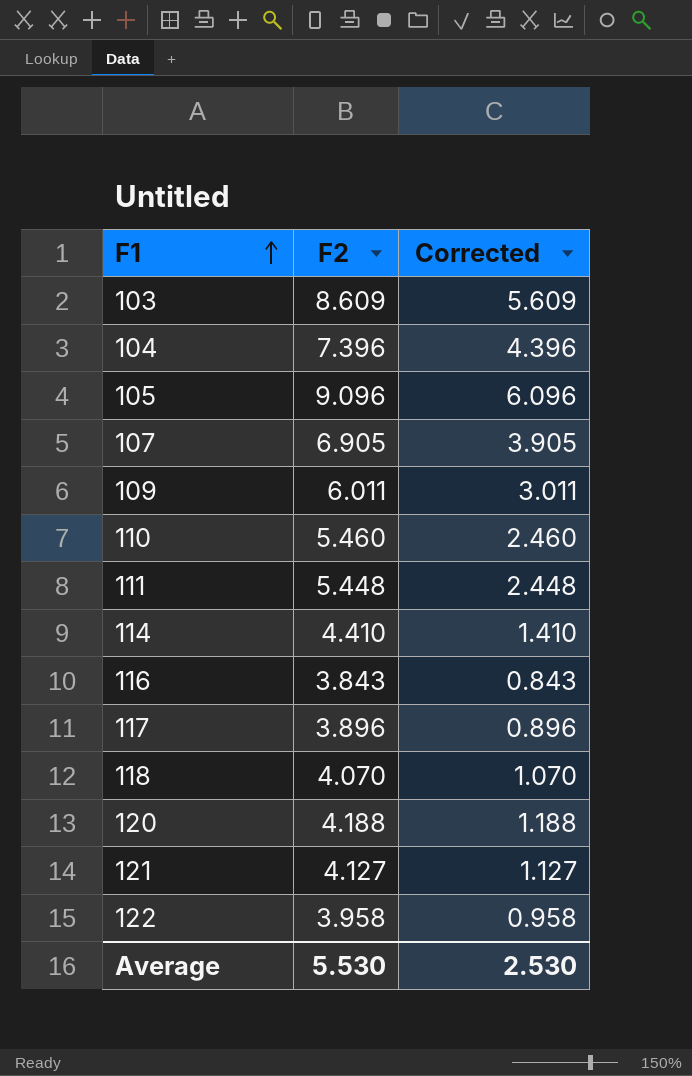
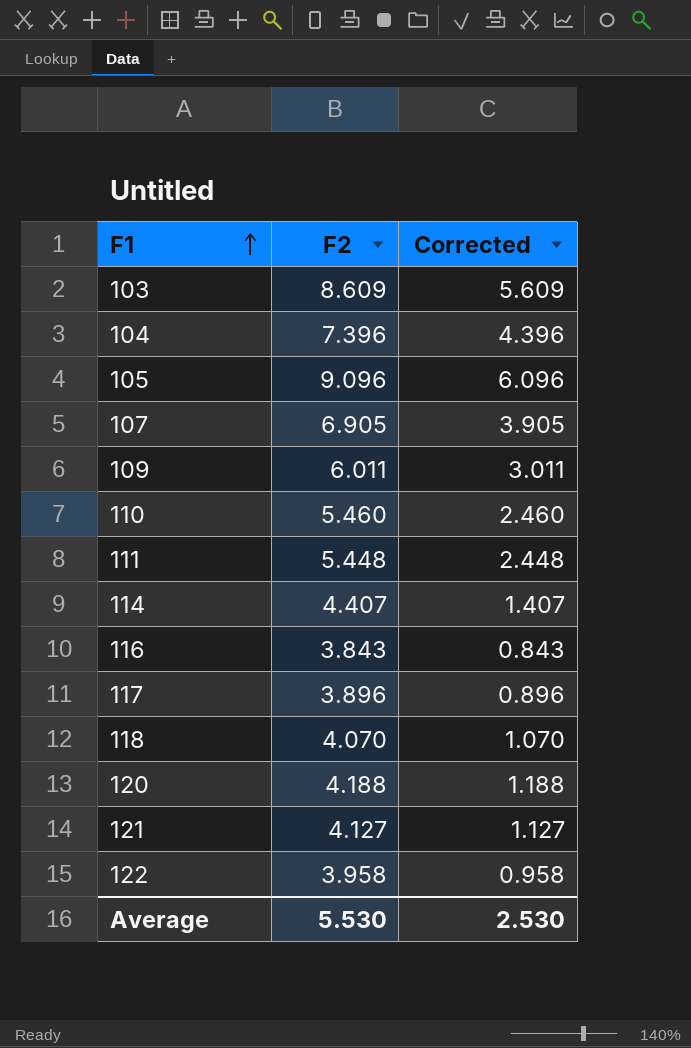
114 | F2: 4.410 -> 4.407
114 | Corrected: 1.410 -> 1.407

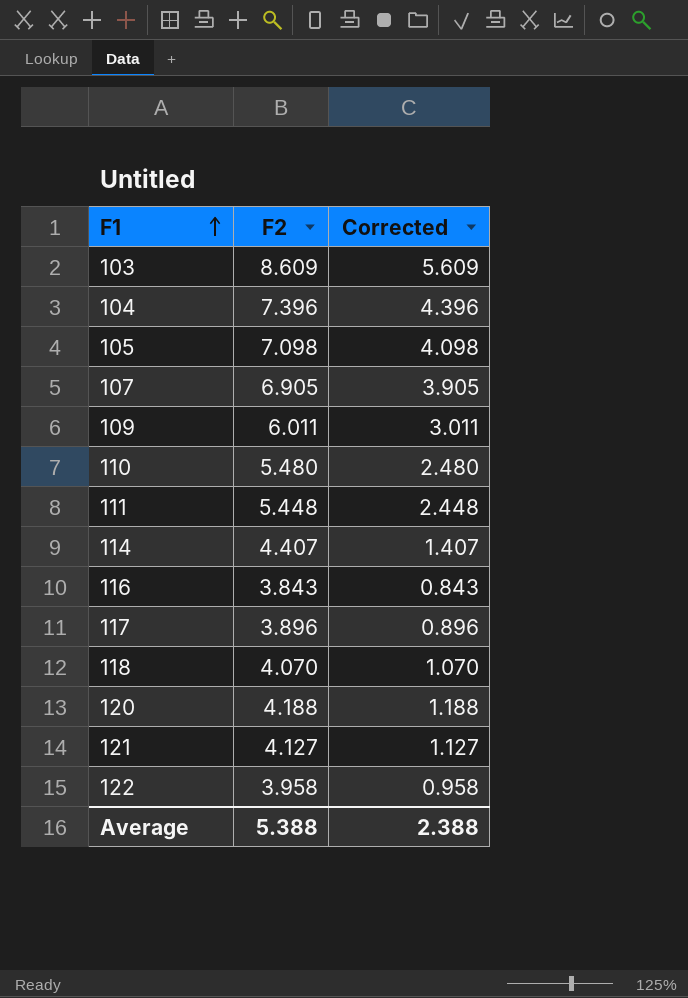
105 | F2: 9.096 -> 7.098
105 | Corrected: 6.096 -> 4.098
110 | F2: 5.460 -> 5.480
110 | Corrected: 2.460 -> 2.480
Average | F2: 5.530 -> 5.388
Average | Corrected: 2.530 -> 2.388

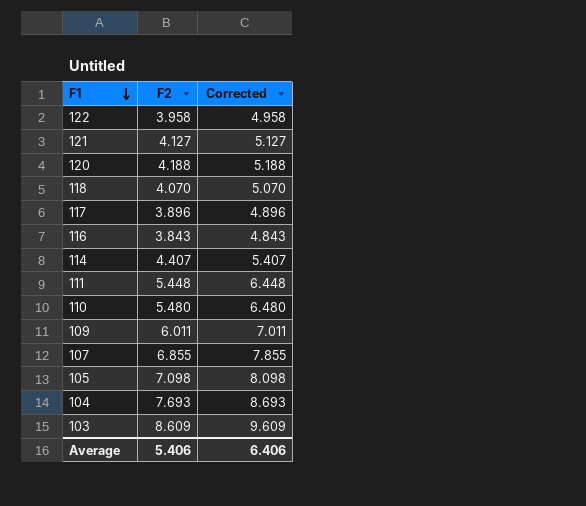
row order: F1 ascending -> F1 descending
column Corrected | formula: [F2] - 3 -> [F2] + 1
107 | F2: 6.905 -> 6.855
104 | F2: 7.396 -> 7.693
Average | F2: 5.388 -> 5.406
Average | Corrected: 2.388 -> 6.406

